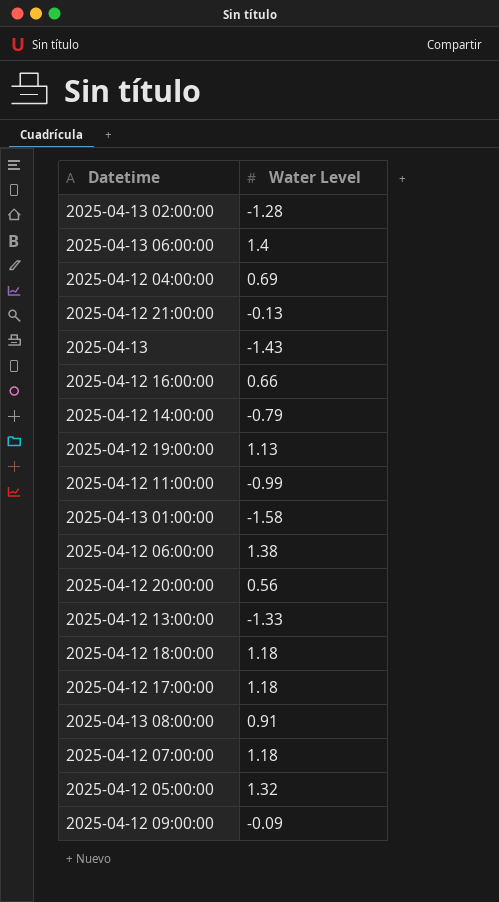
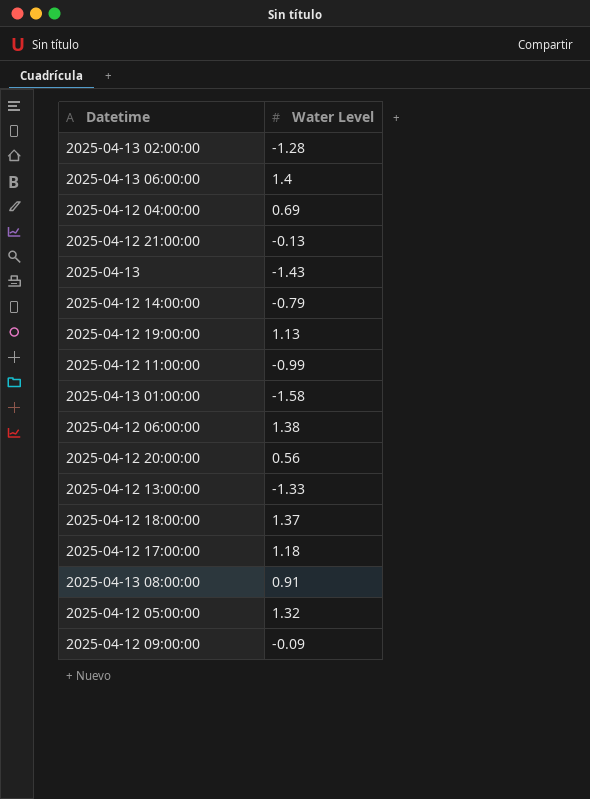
row 2025-04-12 16:00:00: 0.66 -> none
row 2025-04-12 07:00:00: 1.18 -> none
2025-04-12 18:00:00 | Water Level: 1.18 -> 1.37

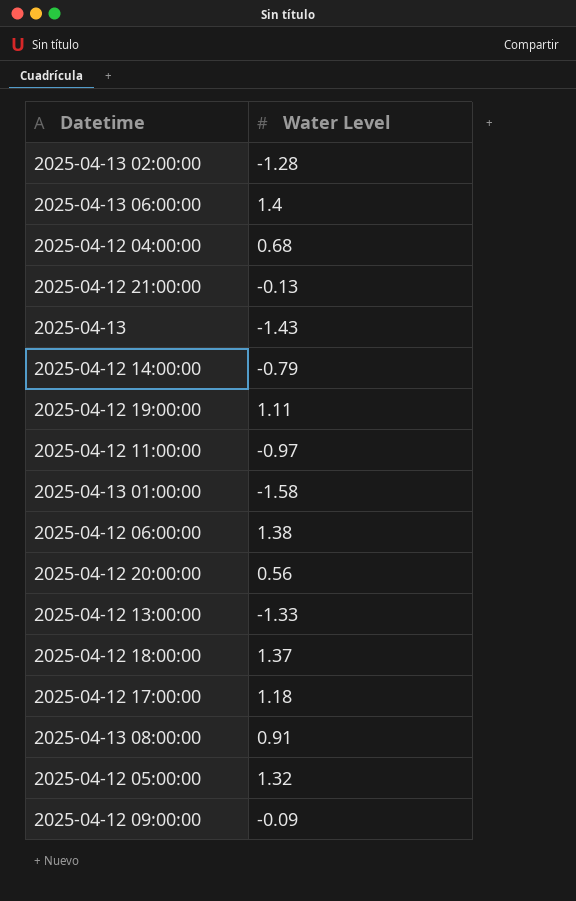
2025-04-12 04:00:00 | Water Level: 0.69 -> 0.68
2025-04-12 19:00:00 | Water Level: 1.13 -> 1.11
2025-04-12 11:00:00 | Water Level: -0.99 -> -0.97

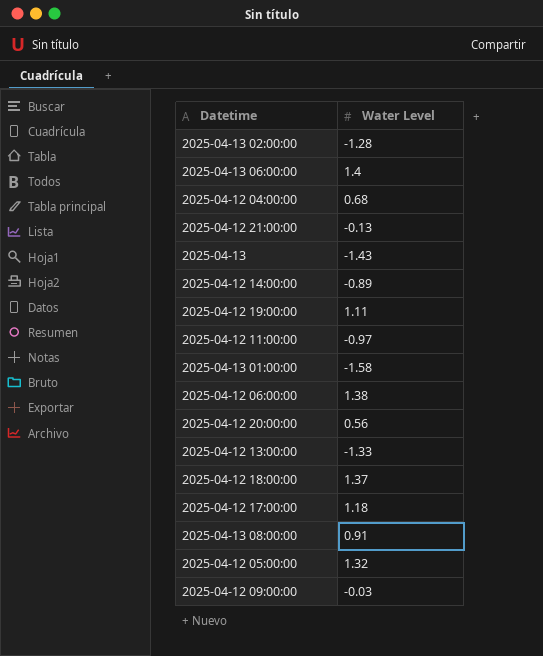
2025-04-12 14:00:00 | Water Level: -0.79 -> -0.89
2025-04-12 09:00:00 | Water Level: -0.09 -> -0.03

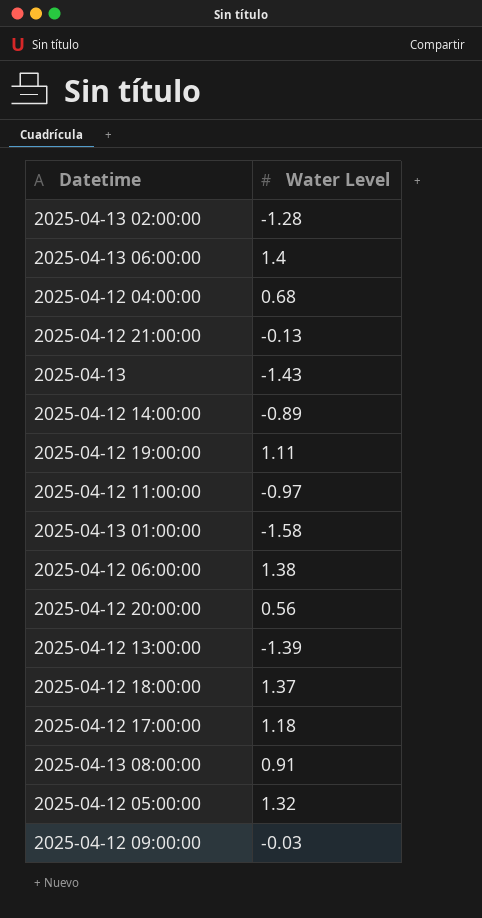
2025-04-12 13:00:00 | Water Level: -1.33 -> -1.39

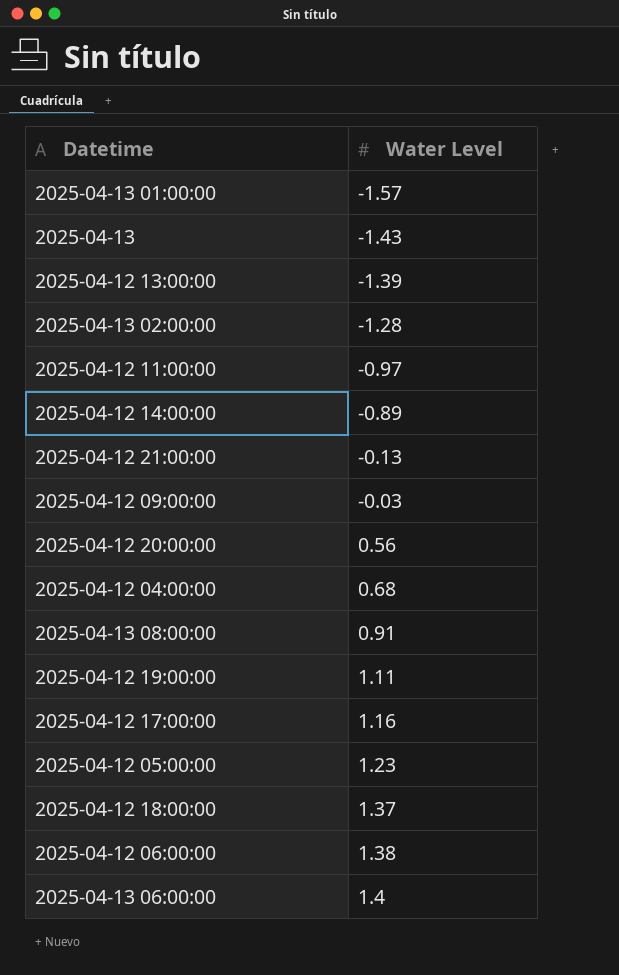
row order: none -> Water Level ascending
2025-04-13 01:00:00 | Water Level: -1.58 -> -1.57
2025-04-12 17:00:00 | Water Level: 1.18 -> 1.16
2025-04-12 05:00:00 | Water Level: 1.32 -> 1.23

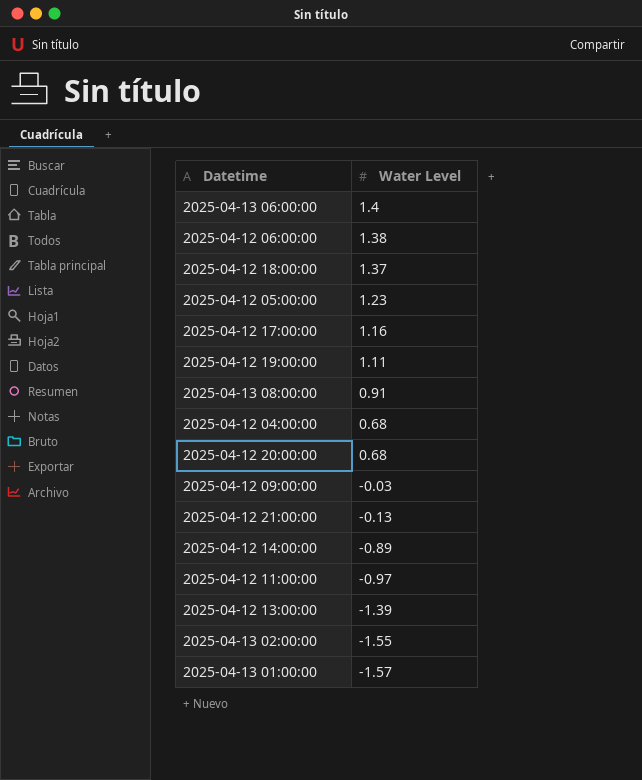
row order: Water Level ascending -> Water Level descending
row 2025-04-13: -1.43 -> none
2025-04-12 20:00:00 | Water Level: 0.56 -> 0.68
2025-04-13 02:00:00 | Water Level: -1.28 -> -1.55

